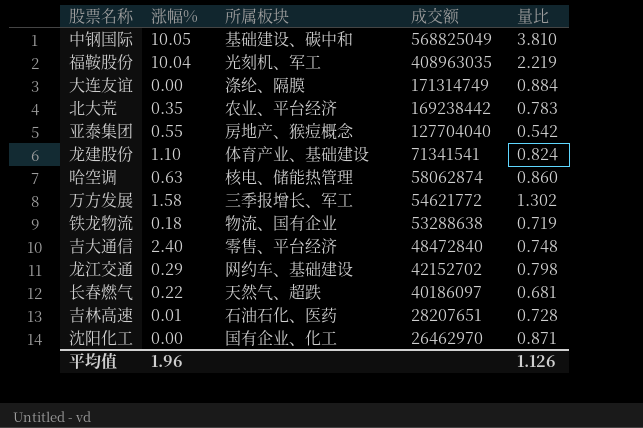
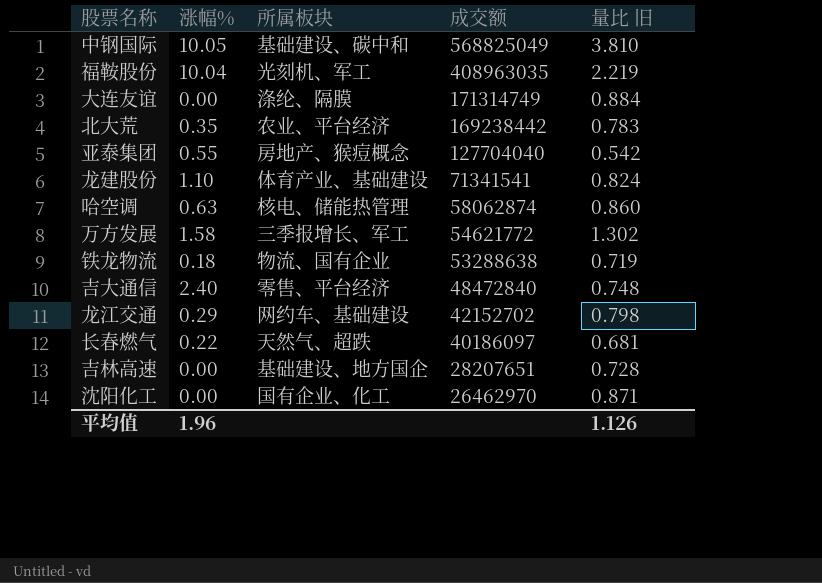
column name: 量比 -> 量比 旧
吉林高速 | 涨幅%: 0.01 -> 0.00
吉林高速 | 所属板块: 石油石化、医药 -> 基础建设、地方国企

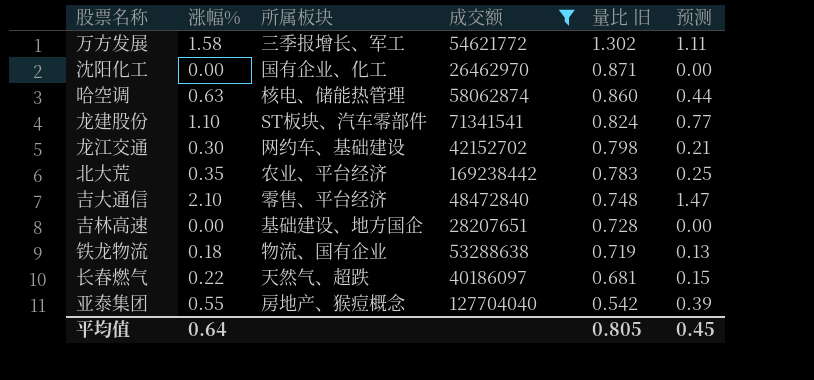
filter: none -> 成交额 <= 169238442
row order: 成交额 descending -> 量比 旧 descending
column 预测 | formula: none -> [涨幅%] * 0.7
龙建股份 | 所属板块: 体育产业、基础建设 -> ST板块、汽车零部件
龙江交通 | 涨幅%: 0.29 -> 0.30
吉大通信 | 涨幅%: 2.40 -> 2.10
平均值 | 涨幅%: 1.96 -> 0.64
平均值 | 量比 旧: 1.126 -> 0.805

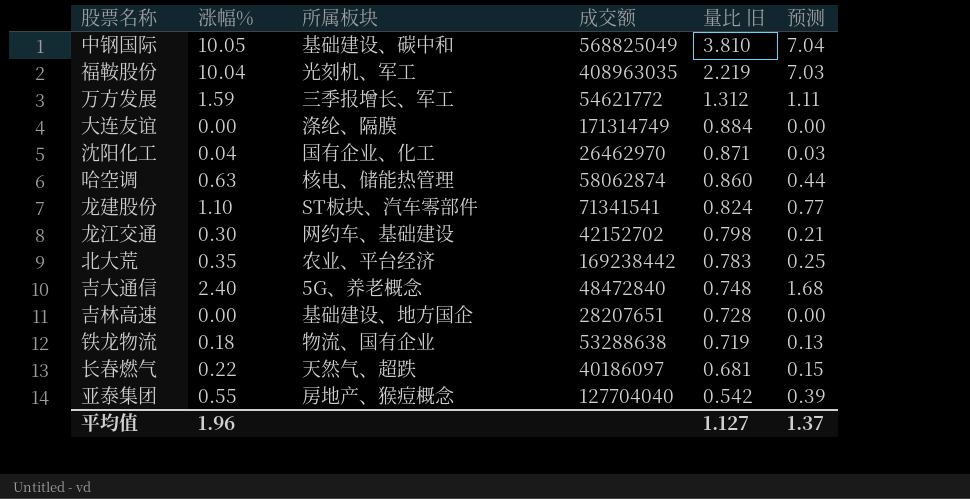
filter: 成交额 <= 169238442 -> none
万方发展 | 涨幅%: 1.58 -> 1.59
万方发展 | 量比 旧: 1.302 -> 1.312
沈阳化工 | 涨幅%: 0.00 -> 0.04
沈阳化工 | 预测: 0.00 -> 0.03
吉大通信 | 涨幅%: 2.10 -> 2.40
吉大通信 | 所属板块: 零售、平台经济 -> 5G、养老概念
吉大通信 | 预测: 1.47 -> 1.68
平均值 | 涨幅%: 0.64 -> 1.96
平均值 | 量比 旧: 0.805 -> 1.127
平均值 | 预测: 0.45 -> 1.37

